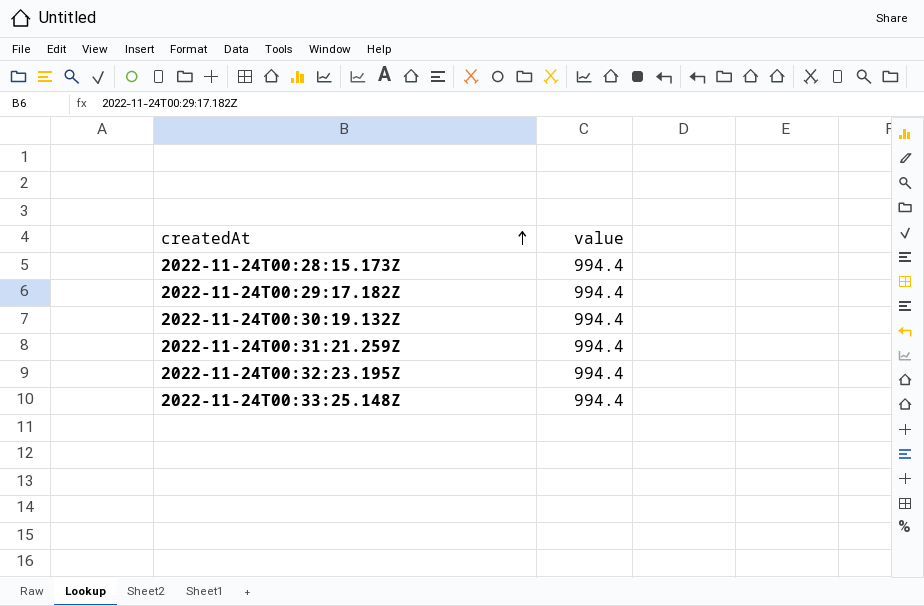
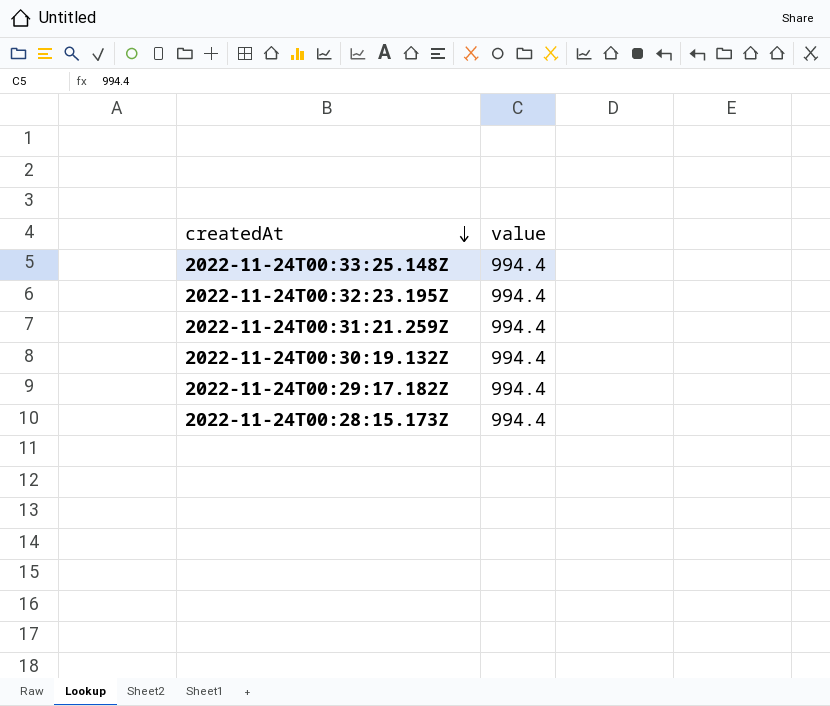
row order: createdAt ascending -> createdAt descending

